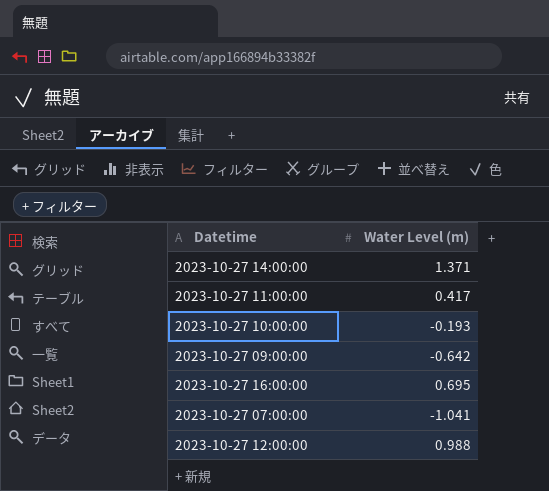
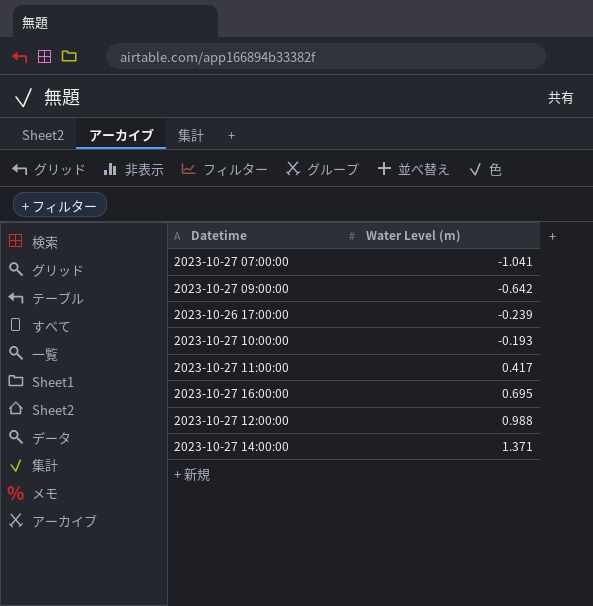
row order: none -> Water Level (m) ascending
row 2023-10-26 17:00:00: none -> -0.239

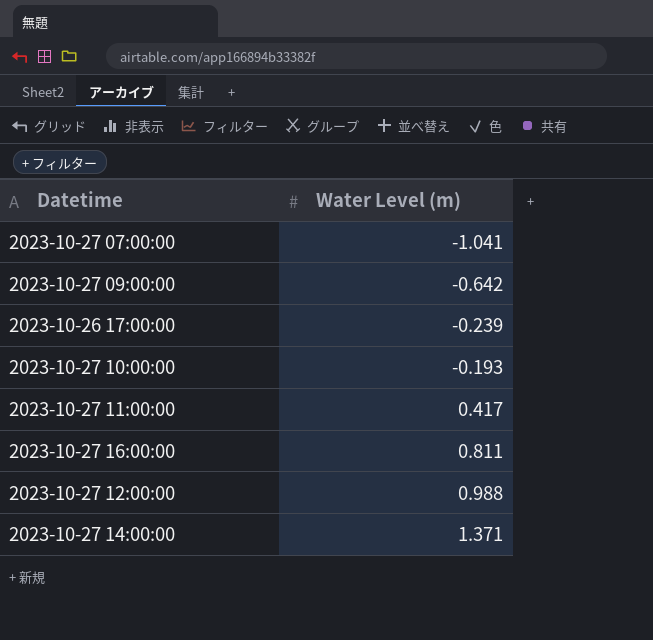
2023-10-27 16:00:00 | Water Level (m): 0.695 -> 0.811

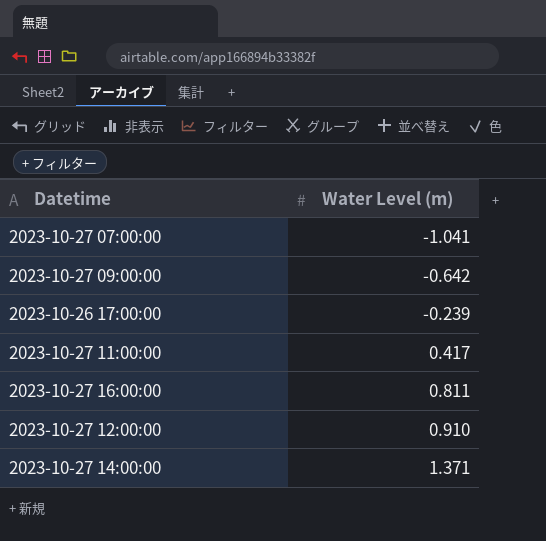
row 2023-10-27 10:00:00: -0.193 -> none
2023-10-27 12:00:00 | Water Level (m): 0.988 -> 0.910

